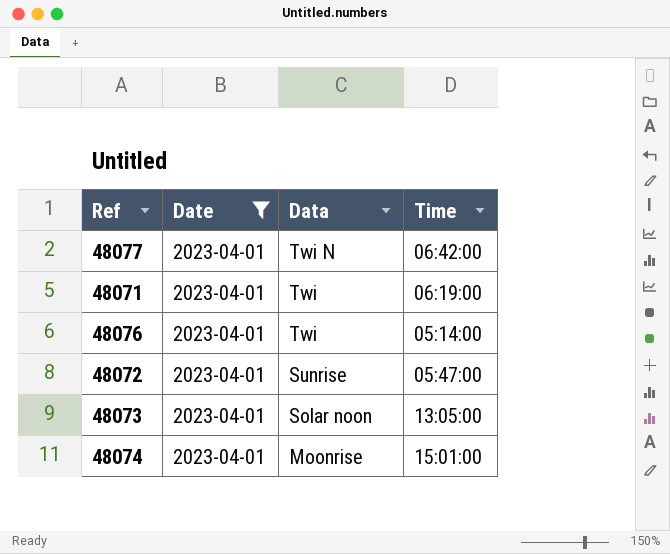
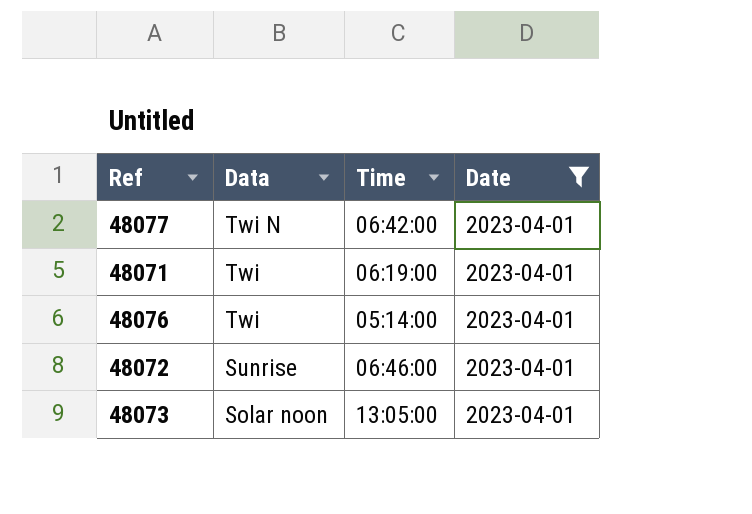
column Date | position: 2 -> 4
row 48074: 2023-04-01 | Moonrise | 15:01:00 -> none
48072 | Time: 05:47:00 -> 06:46:00

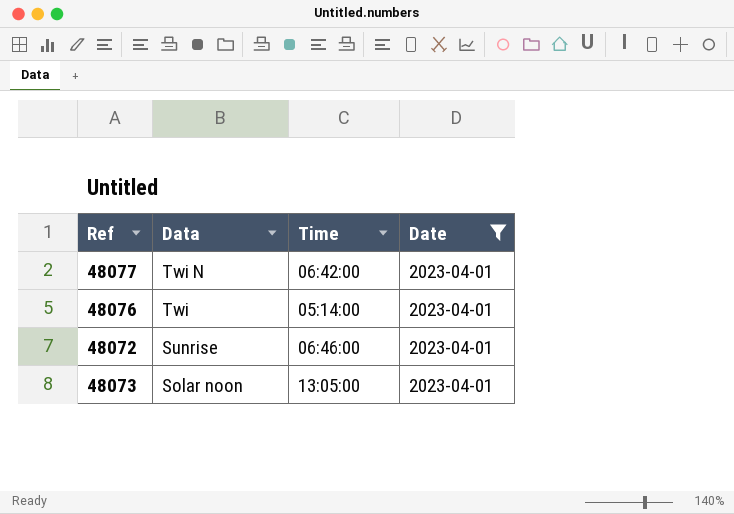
row 48071: Twi | 06:19:00 | 2023-04-01 -> none

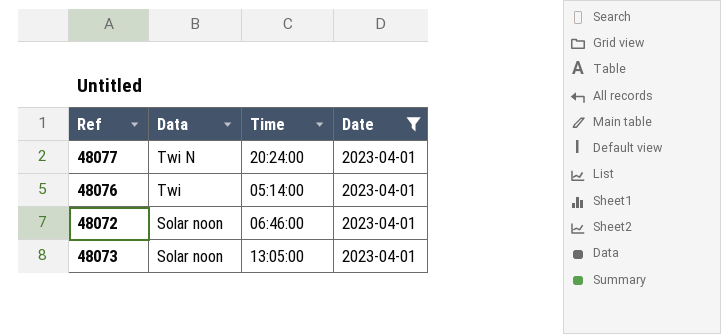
48077 | Time: 06:42:00 -> 20:24:00
48072 | Data: Sunrise -> Solar noon

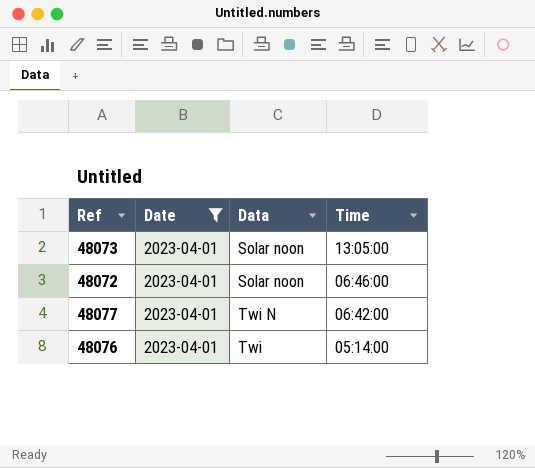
row order: Data descending -> Time descending
column Date | position: 4 -> 2
48077 | Time: 20:24:00 -> 06:42:00

